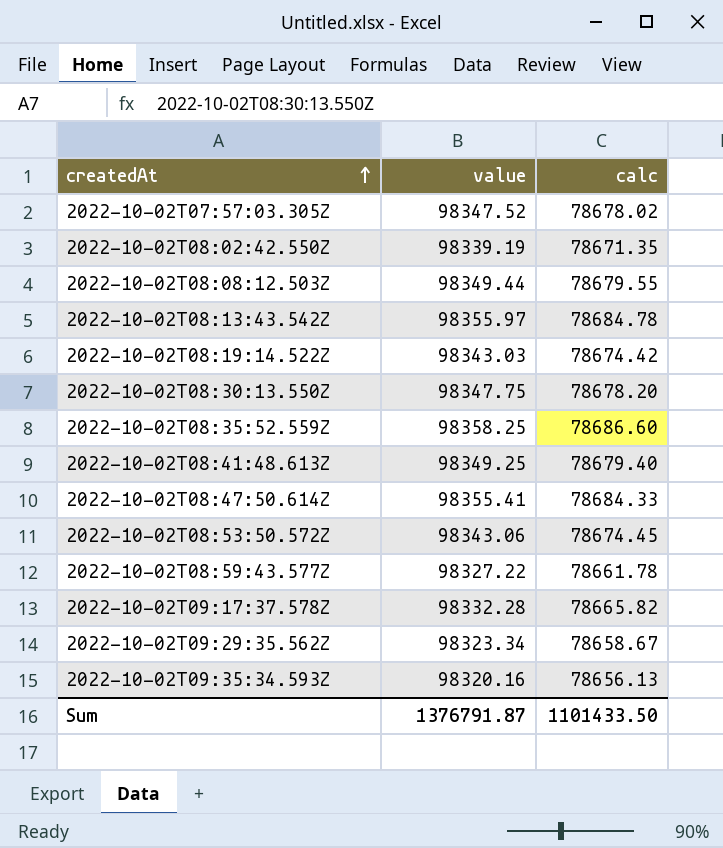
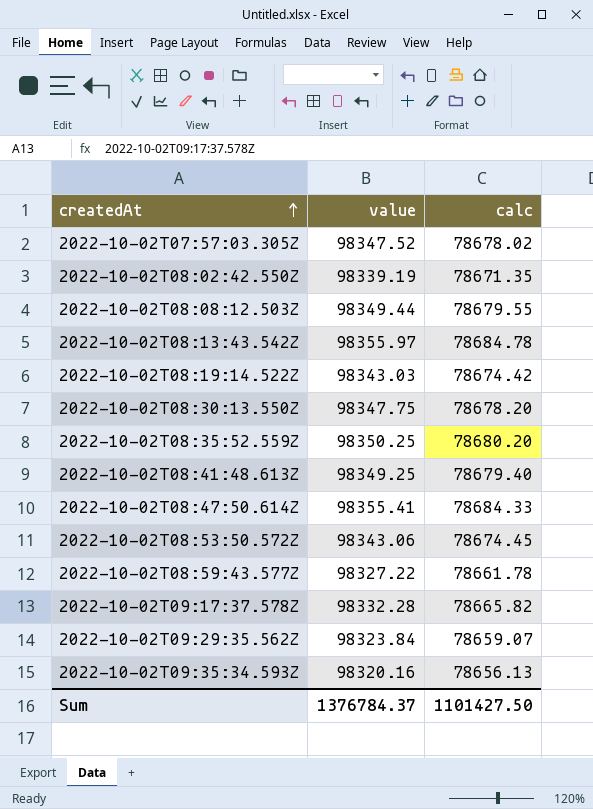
2022-10-02T08:35:52.559Z | value: 98358.25 -> 98350.25
2022-10-02T08:35:52.559Z | calc: 78686.60 -> 78680.20
2022-10-02T09:29:35.562Z | value: 98323.34 -> 98323.84
2022-10-02T09:29:35.562Z | calc: 78658.67 -> 78659.07
Sum | value: 1376791.87 -> 1376784.37
Sum | calc: 1101433.50 -> 1101427.50

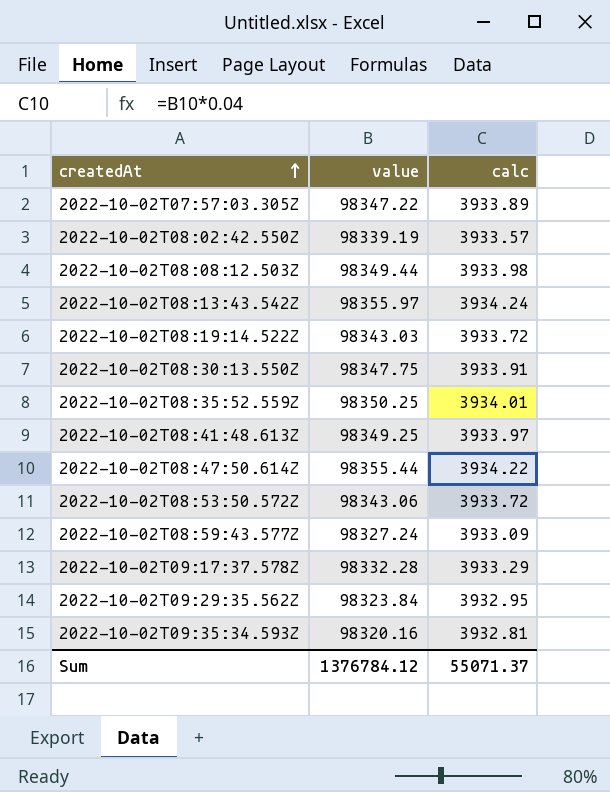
column calc | formula: [value] * 0.8 -> [value] * 0.04
2022-10-02T07:57:03.305Z | value: 98347.52 -> 98347.22
2022-10-02T08:47:50.614Z | value: 98355.41 -> 98355.44
2022-10-02T08:59:43.577Z | value: 98327.22 -> 98327.24
Sum | value: 1376784.37 -> 1376784.12
Sum | calc: 1101427.50 -> 55071.37

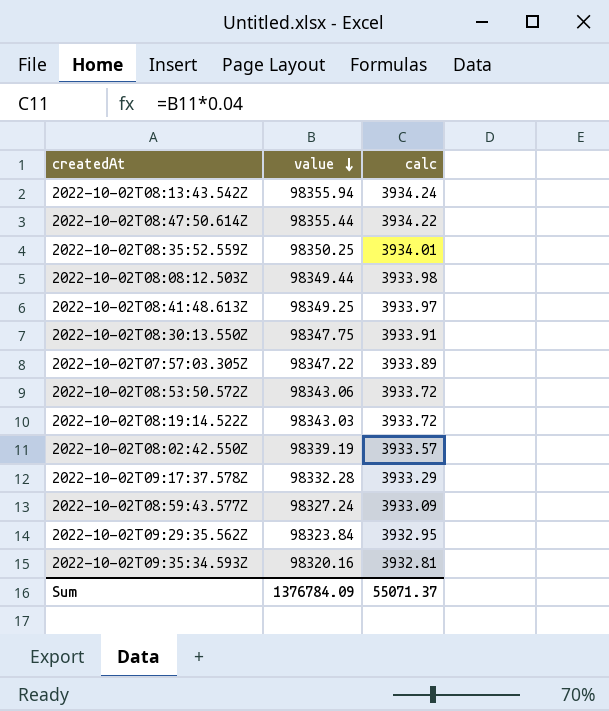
row order: createdAt ascending -> value descending
2022-10-02T08:13:43.542Z | value: 98355.97 -> 98355.94
Sum | value: 1376784.12 -> 1376784.09

